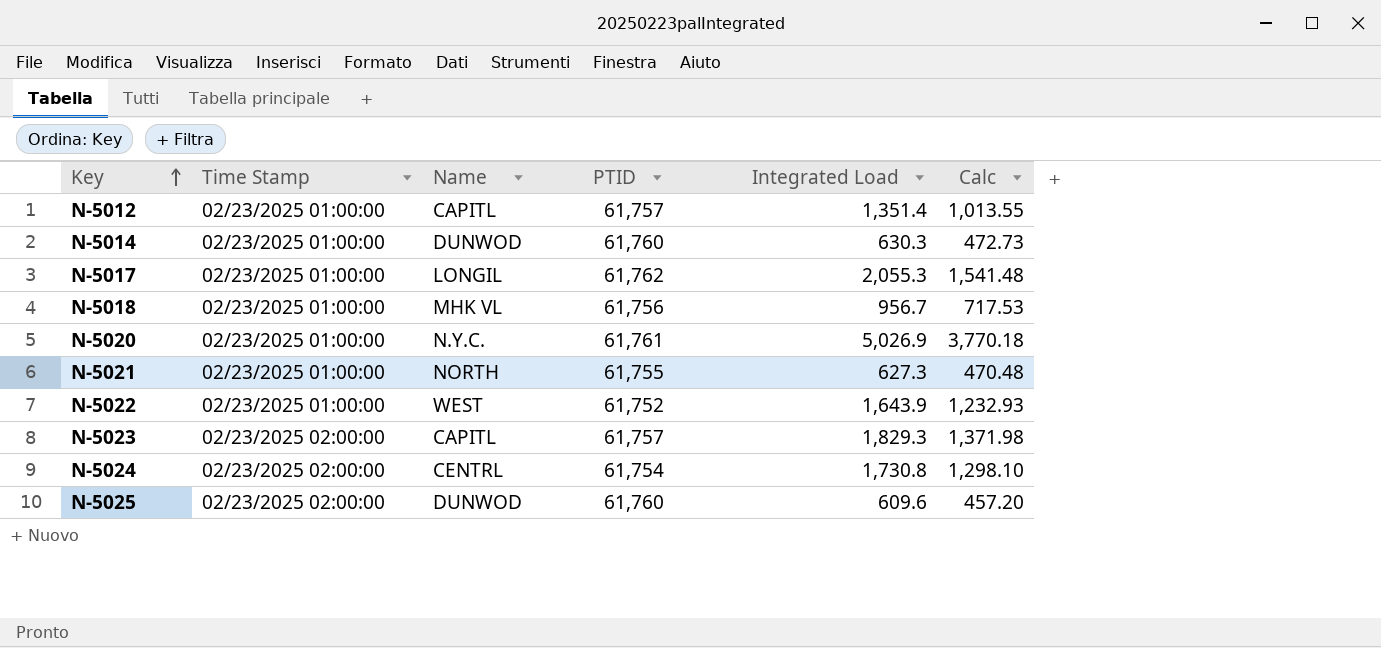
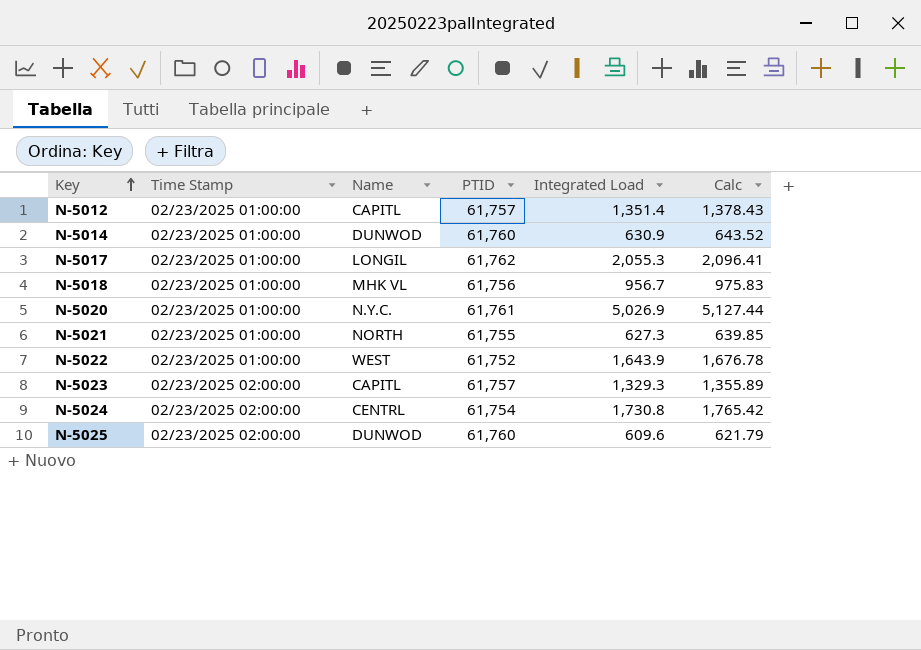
column Calc | formula: [Integrated Load] * 0.75 -> [Integrated Load] * 1.02
N-5014 | Integrated Load: 630.3 -> 630.9
N-5023 | Integrated Load: 1,829.3 -> 1,329.3

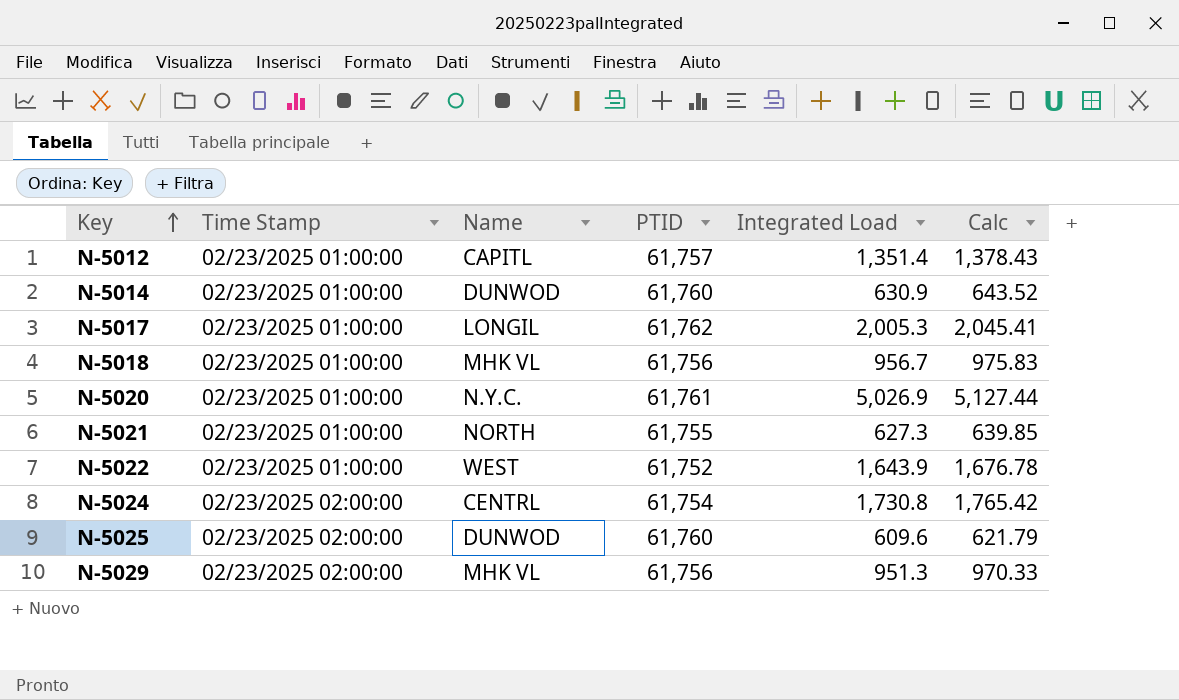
row N-5023: 02/23/2025 02:00:00 | CAPITL | 61,757 | 1,329.3 | 1,355.89 -> none
N-5017 | Integrated Load: 2,055.3 -> 2,005.3
N-5017 | Calc: 2,096.41 -> 2,045.41
row N-5029: none -> 02/23/2025 02:00:00 | MHK VL | 61,756 | 951.3 | 970.33

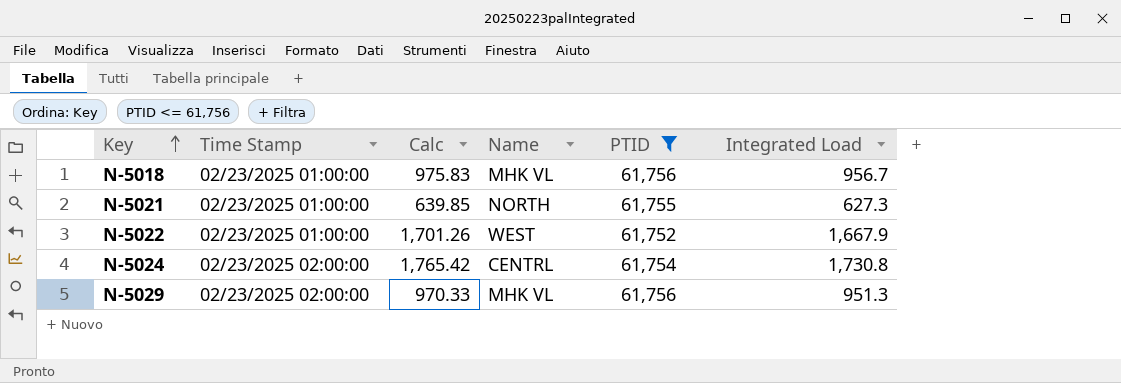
filter: none -> PTID <= 61,756
column Calc | position: 6 -> 3
N-5022 | Calc: 1,676.78 -> 1,701.26
N-5022 | Integrated Load: 1,643.9 -> 1,667.9

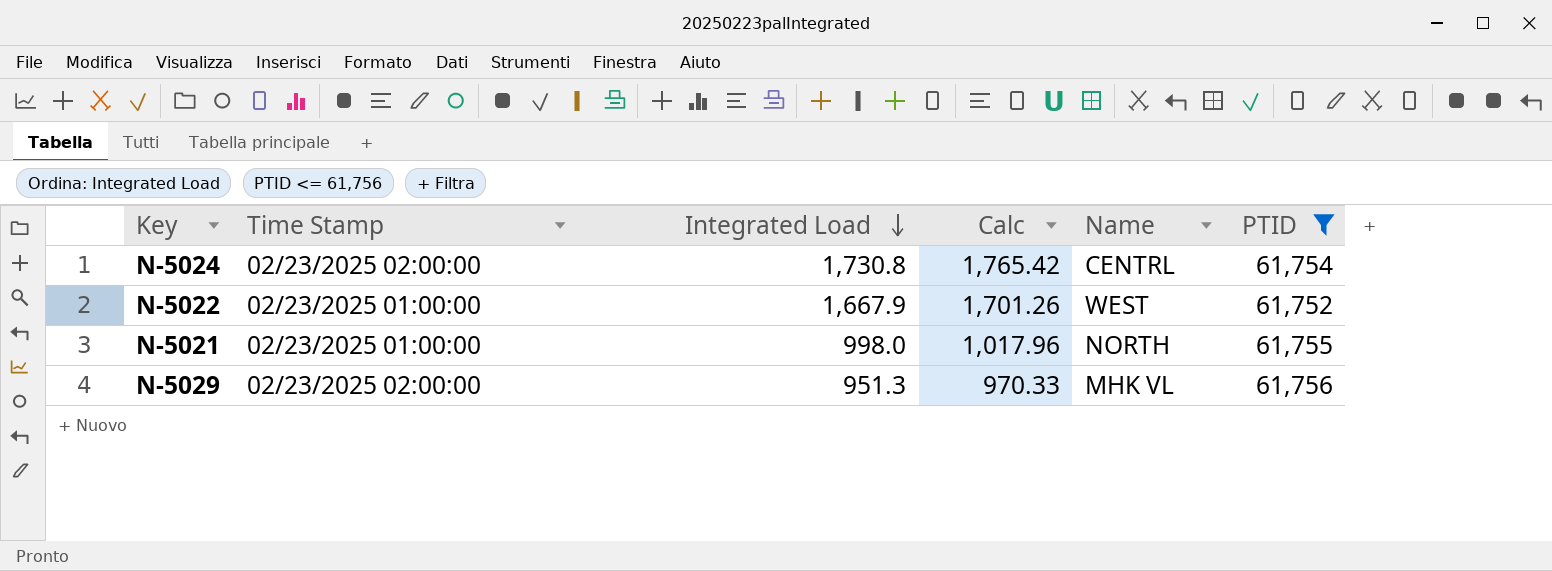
row order: Key ascending -> Integrated Load descending
column Integrated Load | position: 6 -> 3
row N-5018: 02/23/2025 01:00:00 | 975.83 | MHK VL | 61,756 | 956.7 -> none
N-5021 | Integrated Load: 627.3 -> 998.0
N-5021 | Calc: 639.85 -> 1,017.96

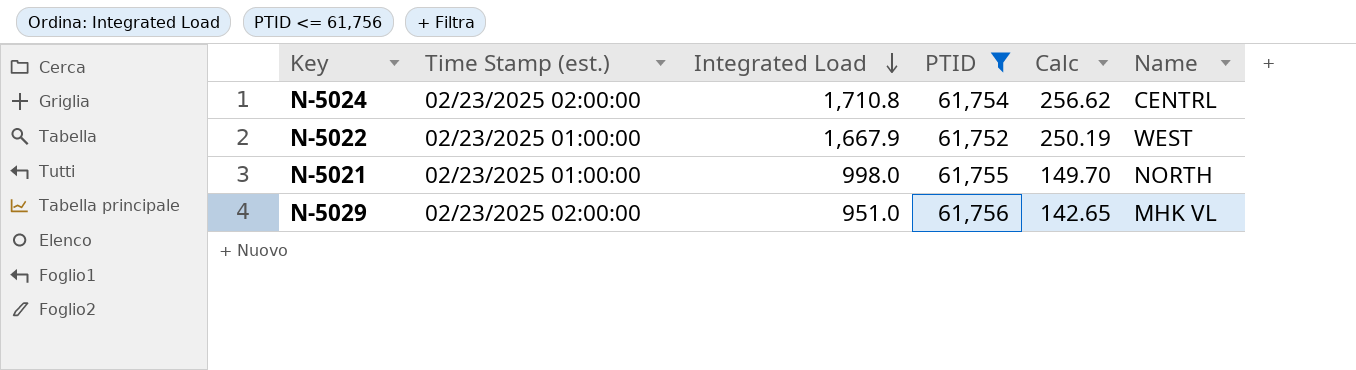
column name: Time Stamp -> Time Stamp (est.)
column PTID | position: 6 -> 4
column Calc | formula: [Integrated Load] * 1.02 -> [Integrated Load] * 0.15
N-5024 | Integrated Load: 1,730.8 -> 1,710.8
N-5029 | Integrated Load: 951.3 -> 951.0

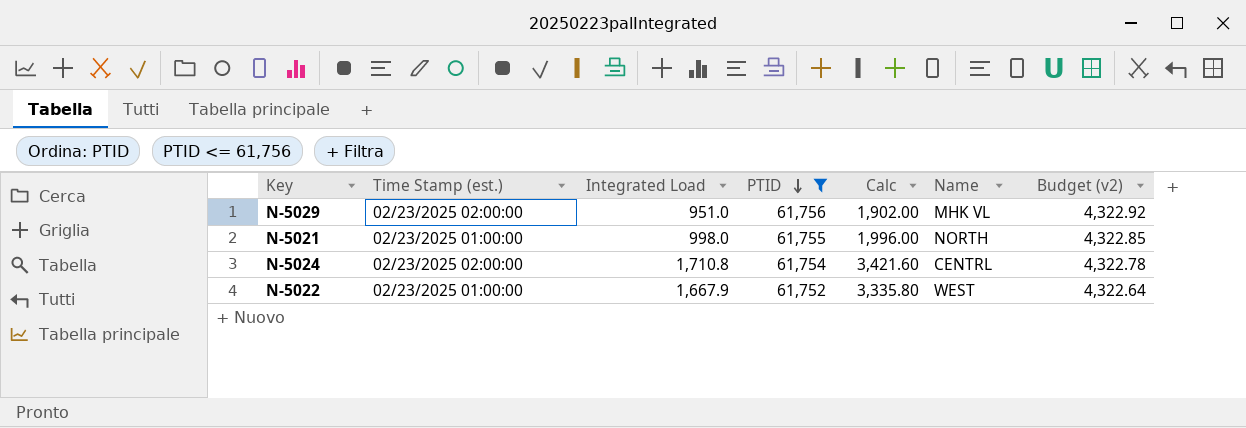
row order: Integrated Load descending -> PTID descending
column Calc | formula: [Integrated Load] * 0.15 -> [Integrated Load] * 2
column Budget (v2) | formula: none -> [PTID] * 0.07

